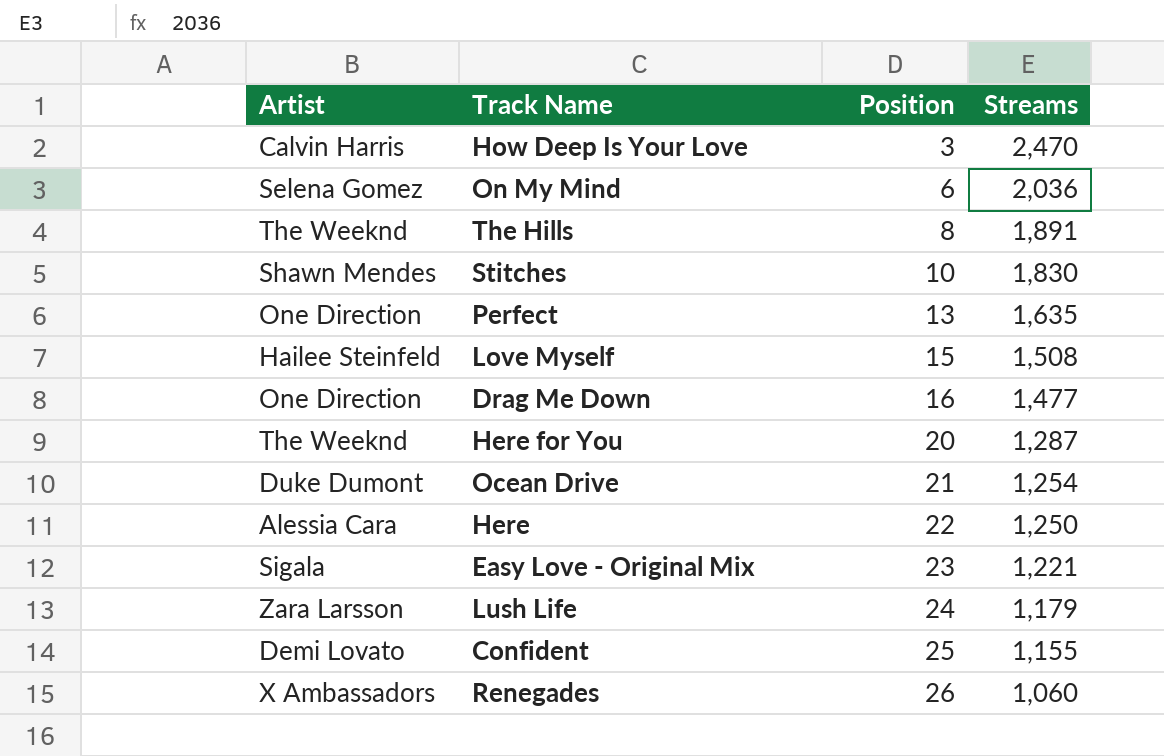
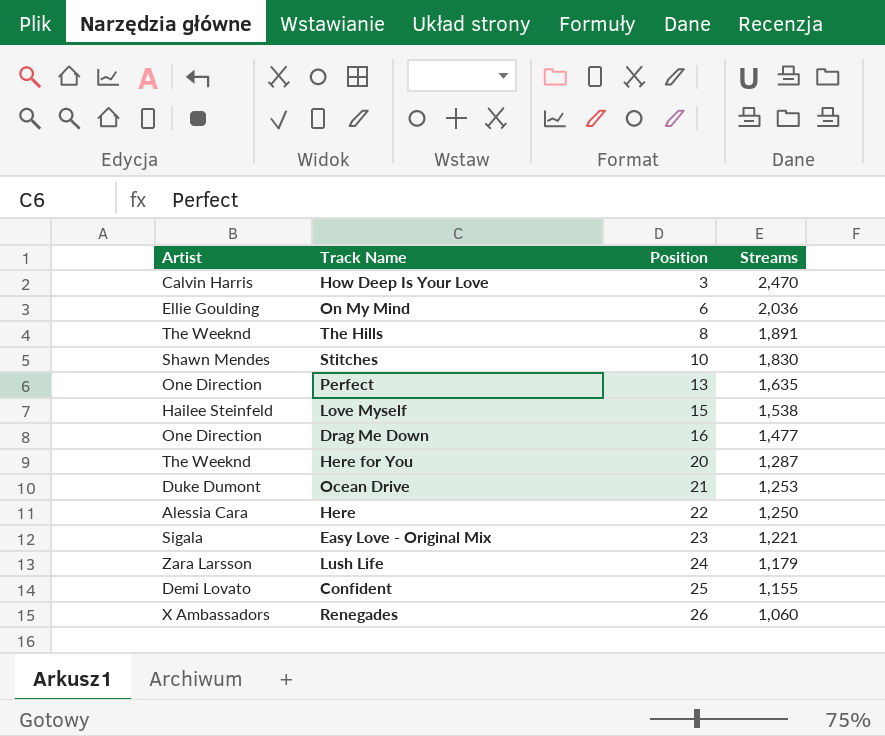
On My Mind | Artist: Selena Gomez -> Ellie Goulding
Love Myself | Streams: 1,508 -> 1,538
Ocean Drive | Streams: 1,254 -> 1,253

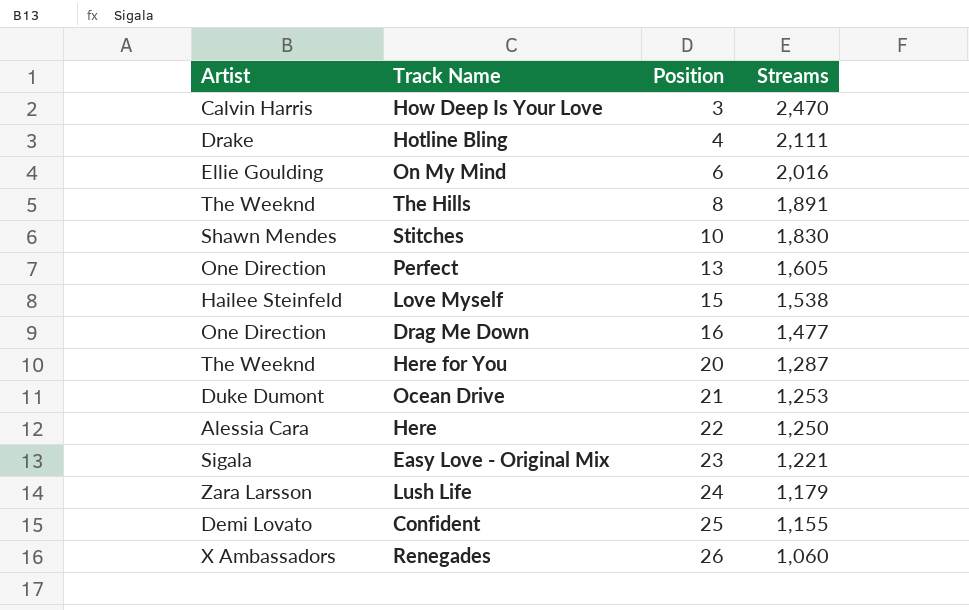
row Hotline Bling: none -> Drake | 4 | 2,111
On My Mind | Streams: 2,036 -> 2,016
Perfect | Streams: 1,635 -> 1,605

